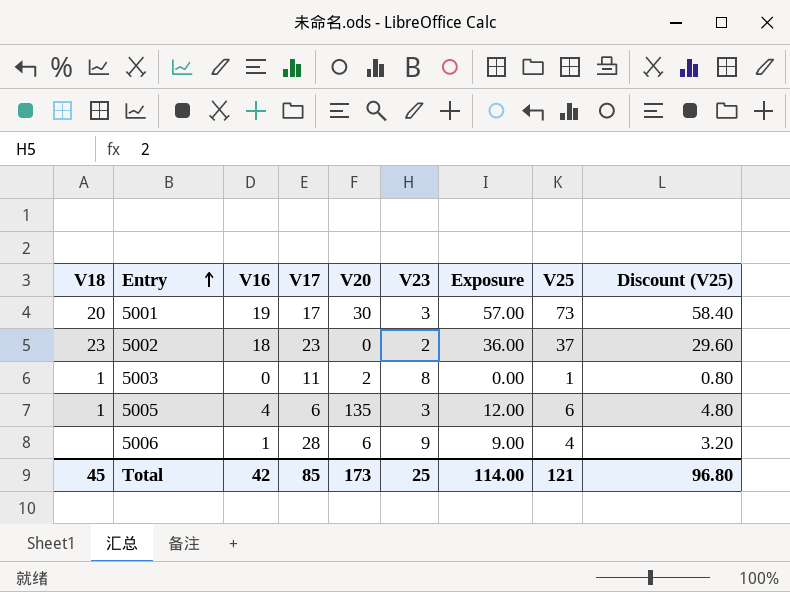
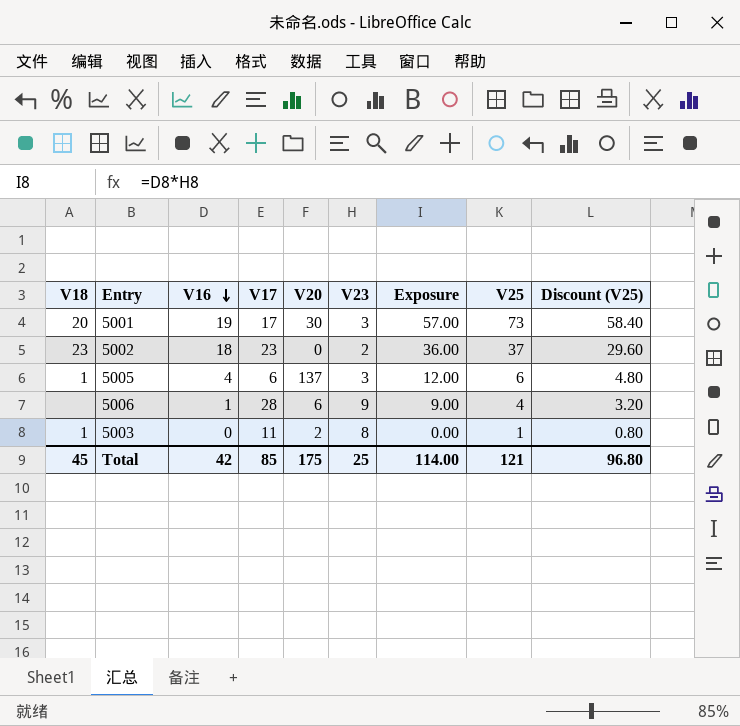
row order: Entry ascending -> V16 descending
5005 | V20: 135 -> 137
Total | V20: 173 -> 175

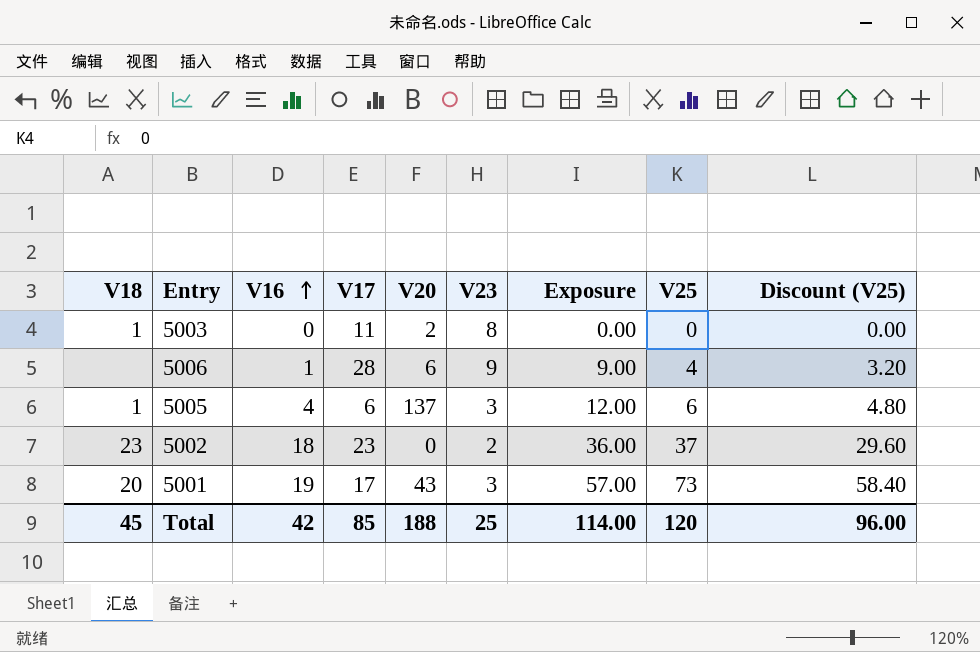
row order: V16 descending -> V16 ascending
5003 | V25: 1 -> 0
5003 | Discount (V25): 0.80 -> 0.00
5001 | V20: 30 -> 43
Total | V20: 175 -> 188
Total | V25: 121 -> 120
Total | Discount (V25): 96.80 -> 96.00

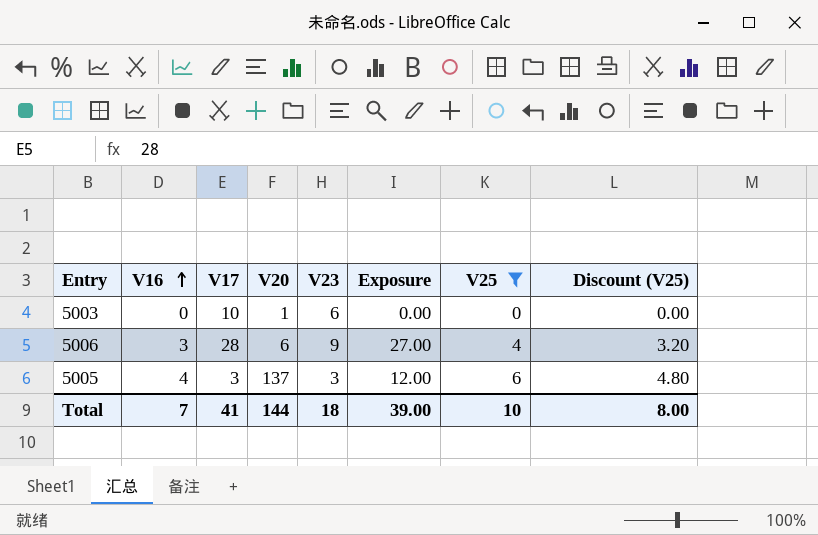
filter: none -> V25 <= 6
column V18 | position: 1 -> none
5003 | V17: 11 -> 10
5003 | V20: 2 -> 1
5003 | V23: 8 -> 6
5006 | V16: 1 -> 3
5006 | Exposure: 9.00 -> 27.00
5005 | V17: 6 -> 3
Total | V16: 42 -> 7
Total | V17: 85 -> 41
Total | V20: 188 -> 144
Total | V23: 25 -> 18
Total | Exposure: 114.00 -> 39.00
Total | V25: 120 -> 10
Total | Discount (V25): 96.00 -> 8.00

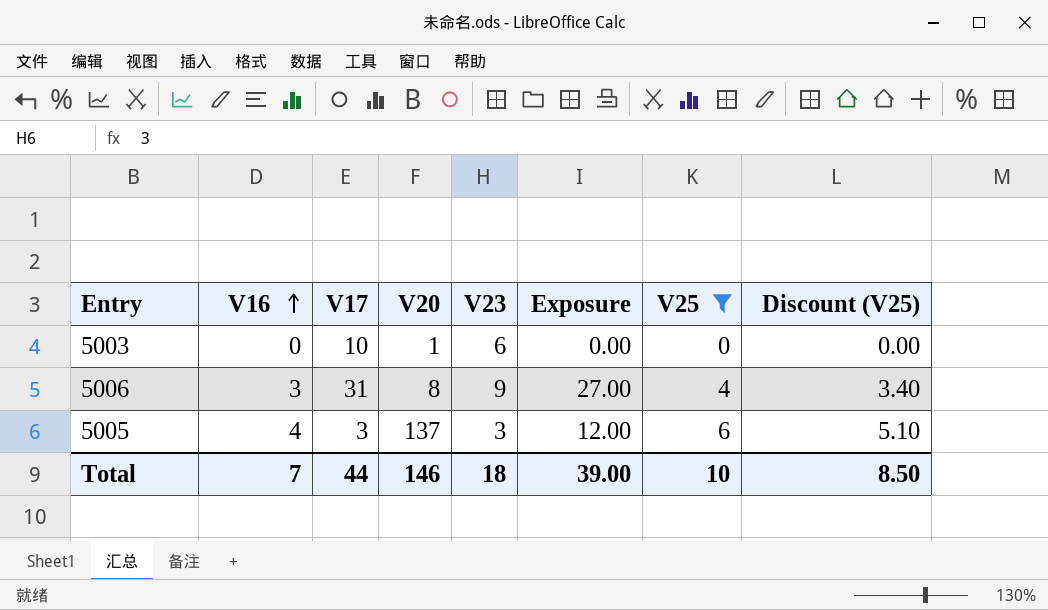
column Discount (V25) | formula: [V25] * 0.8 -> [V25] * 0.85
5006 | V17: 28 -> 31
5006 | V20: 6 -> 8
Total | V17: 41 -> 44
Total | V20: 144 -> 146
Total | Discount (V25): 8.00 -> 8.50

